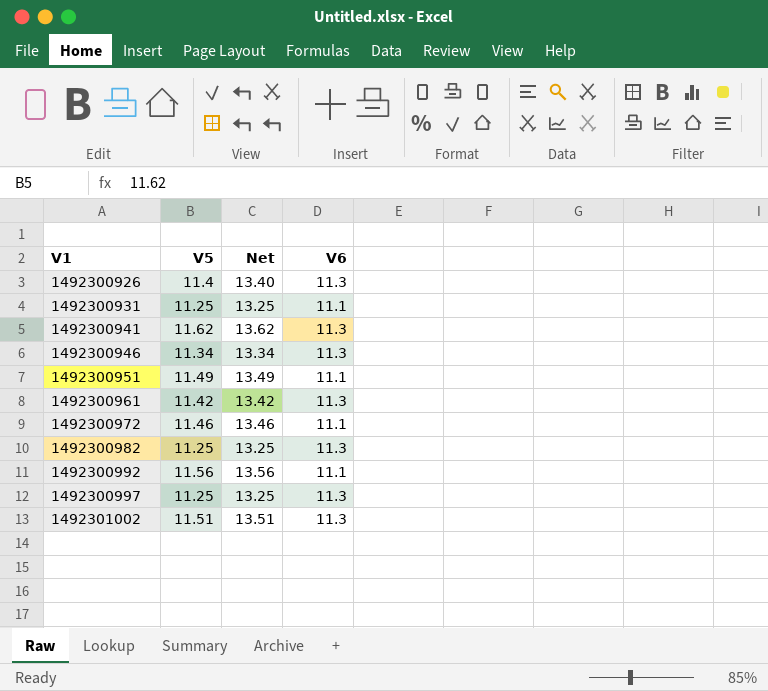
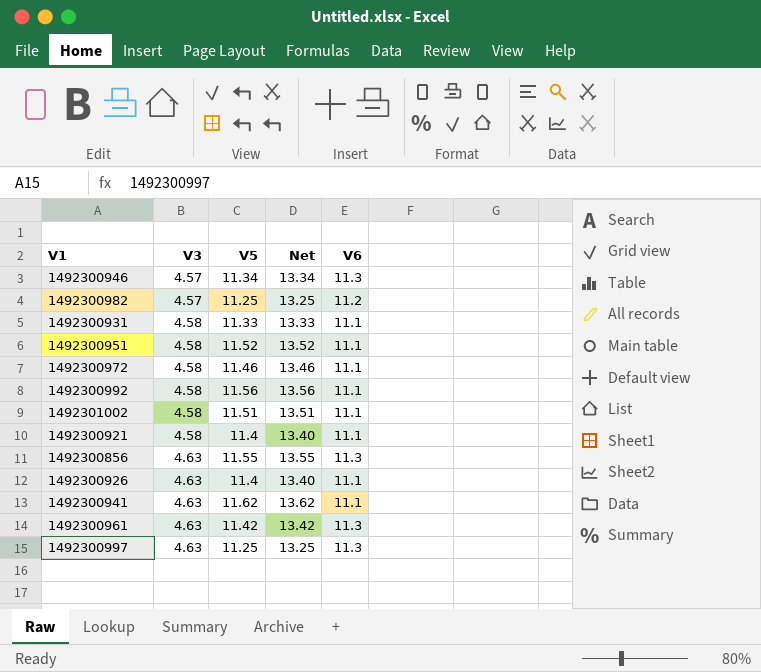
row order: V1 ascending -> V3 ascending
column V3 | position: none -> 2
1492300982 | V6: 11.3 -> 11.2
1492300931 | V5: 11.25 -> 11.33
1492300931 | Net: 13.25 -> 13.33
1492300951 | V5: 11.49 -> 11.52
1492300951 | Net: 13.49 -> 13.52
1492301002 | V6: 11.3 -> 11.1
row 1492300921: none -> 4.58 | 11.4 | 13.40 | 11.1
row 1492300856: none -> 4.63 | 11.55 | 13.55 | 11.3
1492300926 | V6: 11.3 -> 11.1
1492300941 | V6: 11.3 -> 11.1

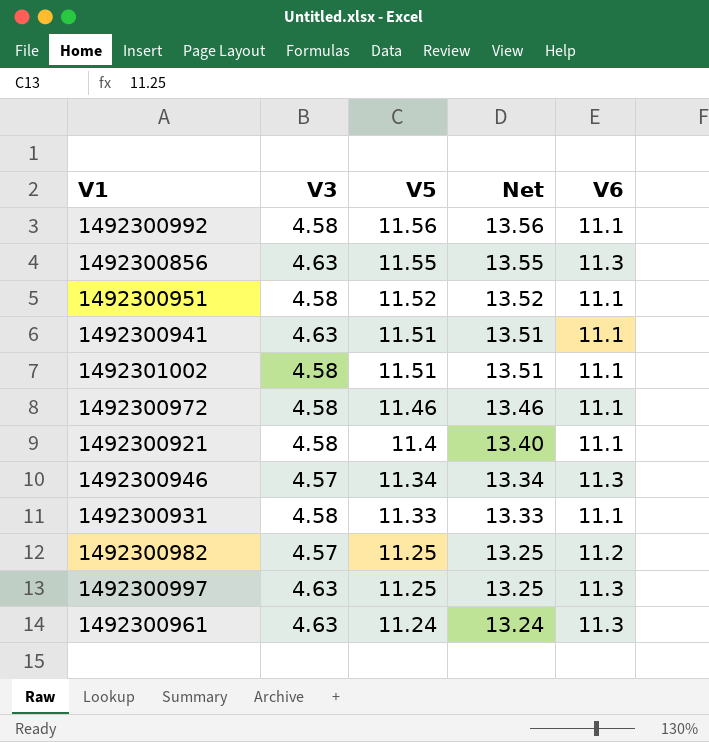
row order: V3 ascending -> V5 descending
row 1492300926: 4.63 | 11.4 | 13.40 | 11.1 -> none
1492300941 | V5: 11.62 -> 11.51
1492300941 | Net: 13.62 -> 13.51
1492300961 | V5: 11.42 -> 11.24
1492300961 | Net: 13.42 -> 13.24

